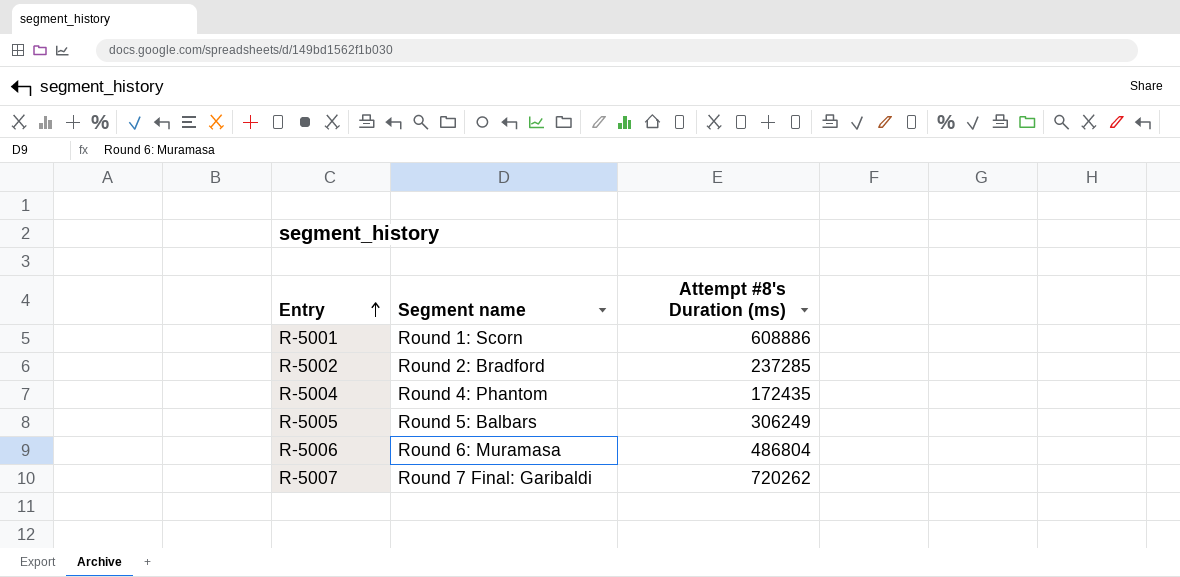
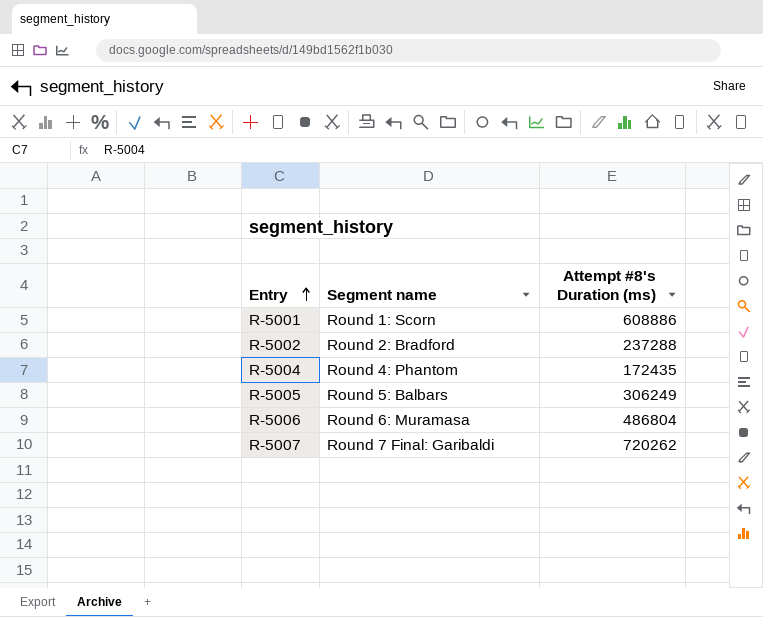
R-5002 | Attempt #8's Duration (ms): 237285 -> 237288

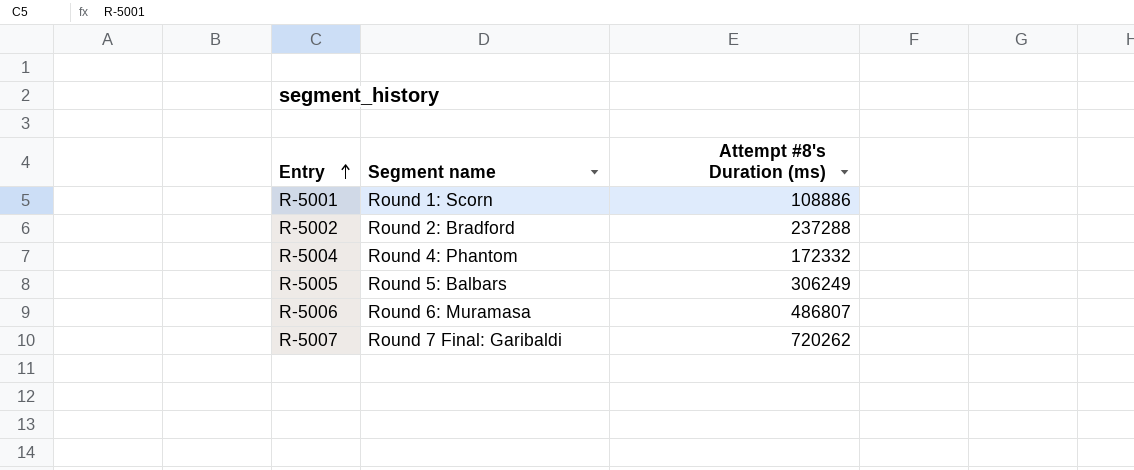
R-5001 | Attempt #8's Duration (ms): 608886 -> 108886
R-5004 | Attempt #8's Duration (ms): 172435 -> 172332
R-5006 | Attempt #8's Duration (ms): 486804 -> 486807

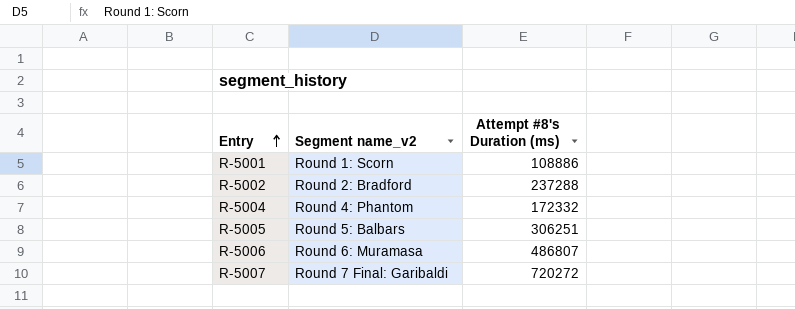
column name: Segment name -> Segment name_v2
R-5005 | Attempt #8's Duration (ms): 306249 -> 306251
R-5007 | Attempt #8's Duration (ms): 720262 -> 720272

